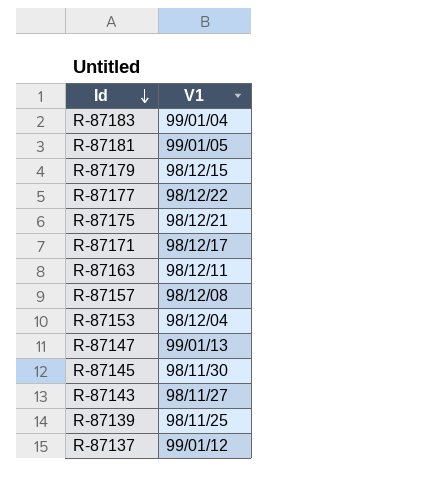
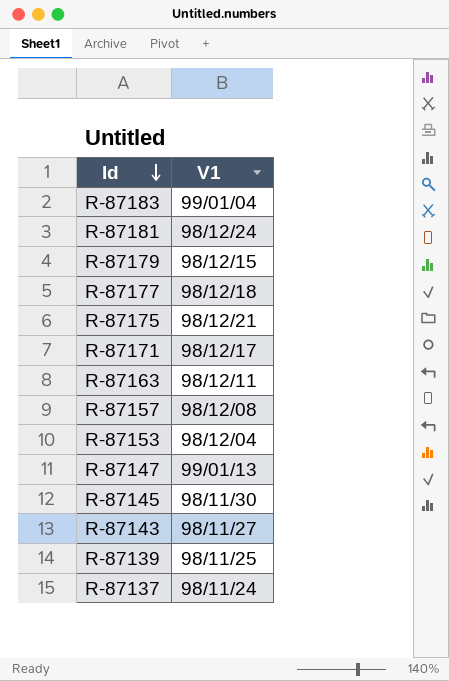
R-87181 | V1: 99/01/05 -> 98/12/24
R-87177 | V1: 98/12/22 -> 98/12/18
R-87137 | V1: 99/01/12 -> 98/11/24

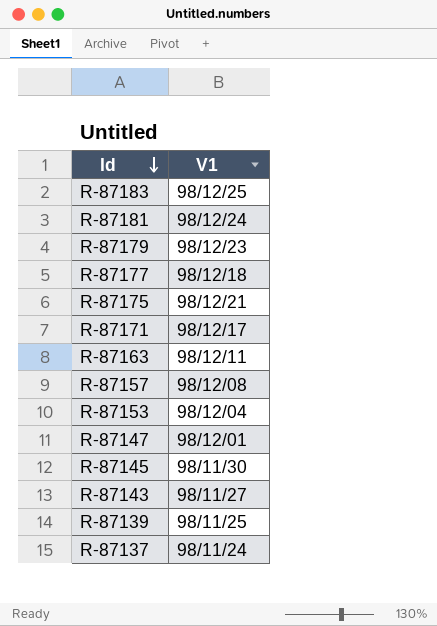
R-87183 | V1: 99/01/04 -> 98/12/25
R-87179 | V1: 98/12/15 -> 98/12/23
R-87147 | V1: 99/01/13 -> 98/12/01

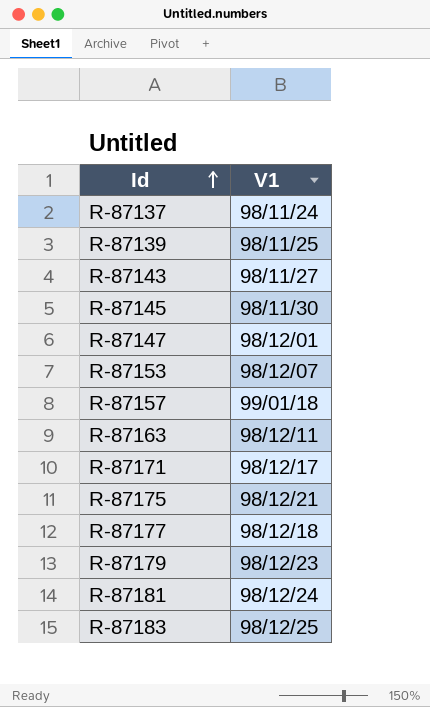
row order: Id descending -> Id ascending
R-87153 | V1: 98/12/04 -> 98/12/07
R-87157 | V1: 98/12/08 -> 99/01/18

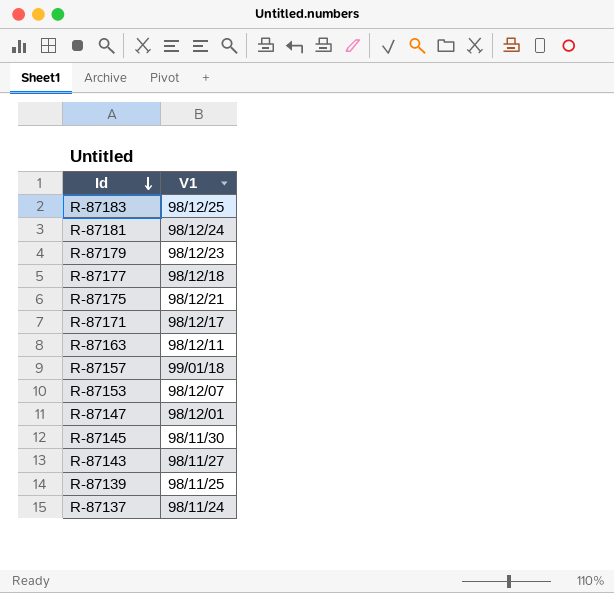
row order: Id ascending -> Id descending

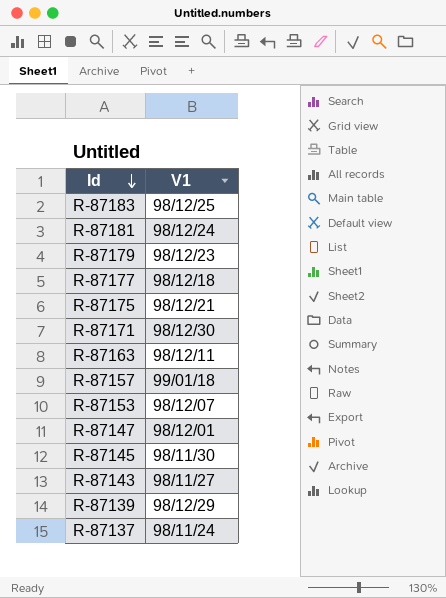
R-87171 | V1: 98/12/17 -> 98/12/30
R-87139 | V1: 98/11/25 -> 98/12/29

